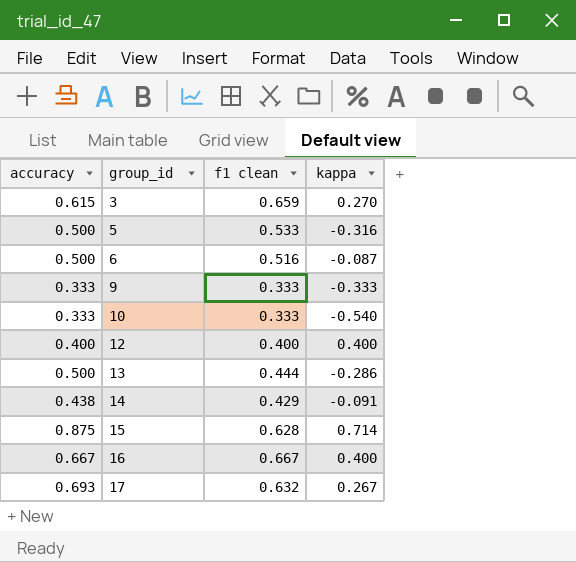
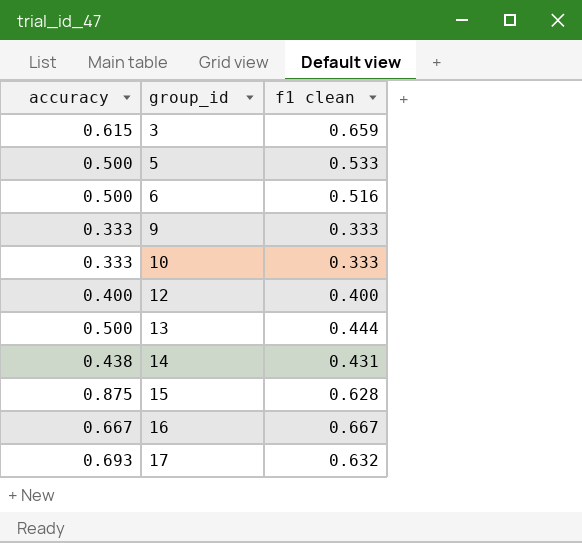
column kappa | position: 4 -> none
14 | f1 clean: 0.429 -> 0.431

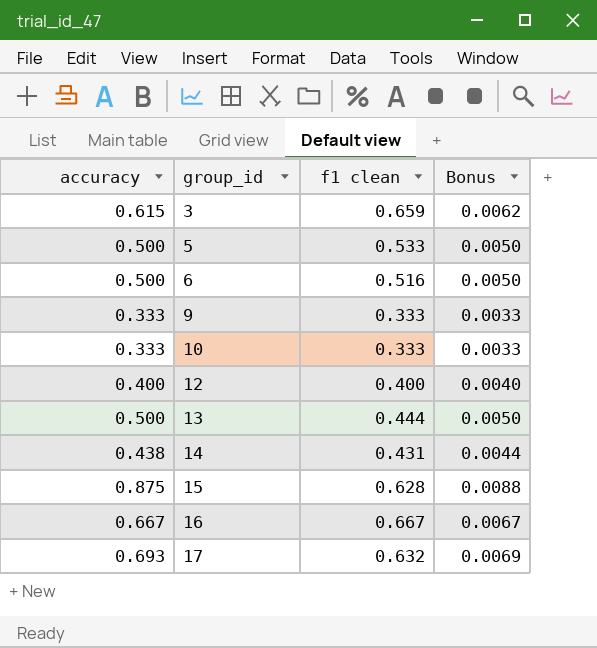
column Bonus | formula: none -> [accuracy] * 0.01

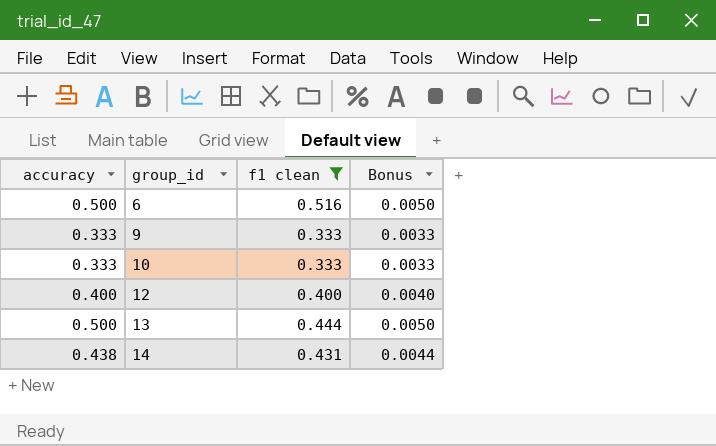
filter: none -> f1 clean <= 0.516

